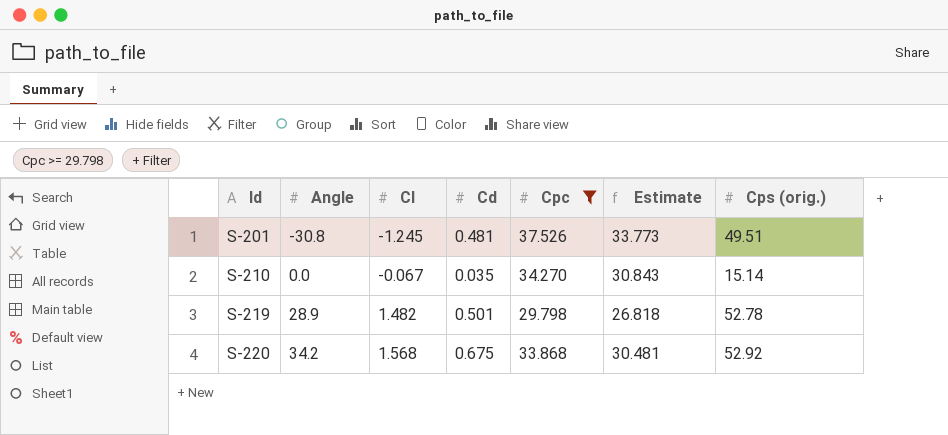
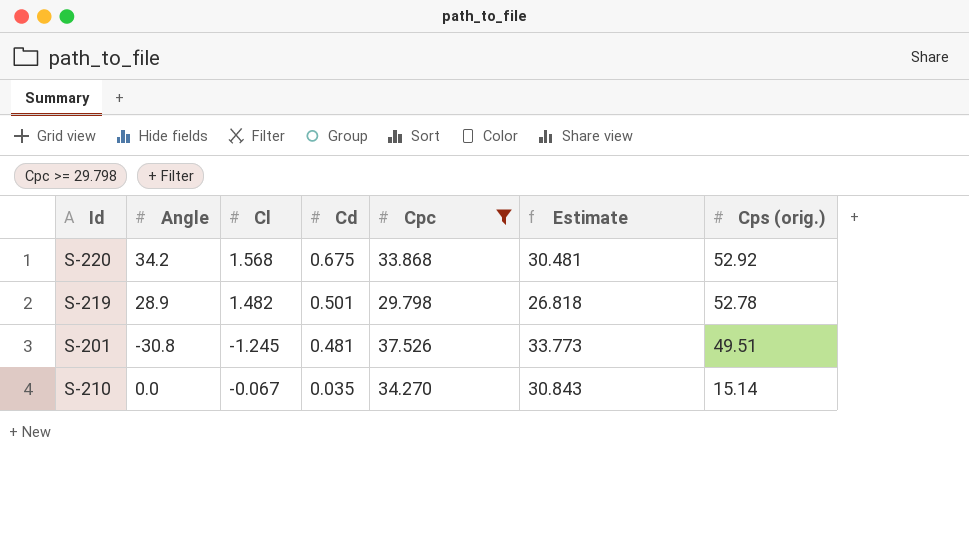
row order: Id ascending -> Cd descending

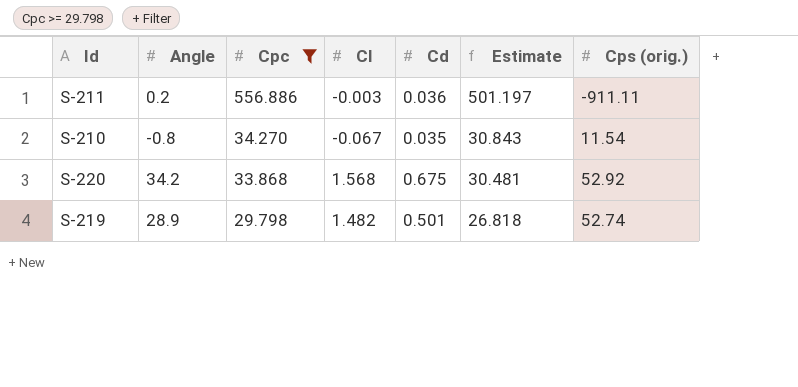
row order: Cd descending -> Cpc descending
column Cpc | position: 5 -> 3
row S-201: -30.8 | -1.245 | 0.481 | 37.526 | 33.773 | 49.51 -> none
row S-211: none -> 0.2 | 556.886 | -0.003 | 0.036 | 501.197 | -911.11
S-210 | Angle: 0.0 -> -0.8
S-210 | Cps (orig.): 15.14 -> 11.54
S-219 | Cps (orig.): 52.78 -> 52.74

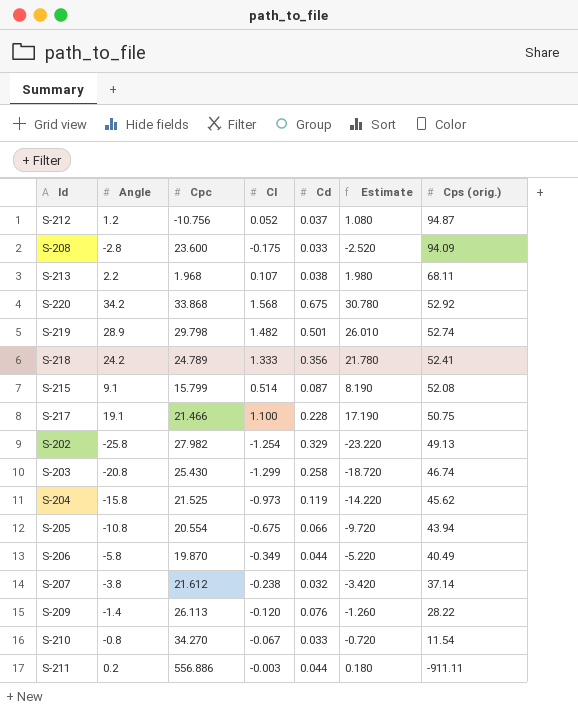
filter: Cpc >= 29.798 -> none
row order: Cpc descending -> Cps (orig.) descending
column Estimate | formula: [Cpc] * 0.9 -> [Angle] * 0.9
S-210 | Cd: 0.035 -> 0.033
S-211 | Cd: 0.036 -> 0.044

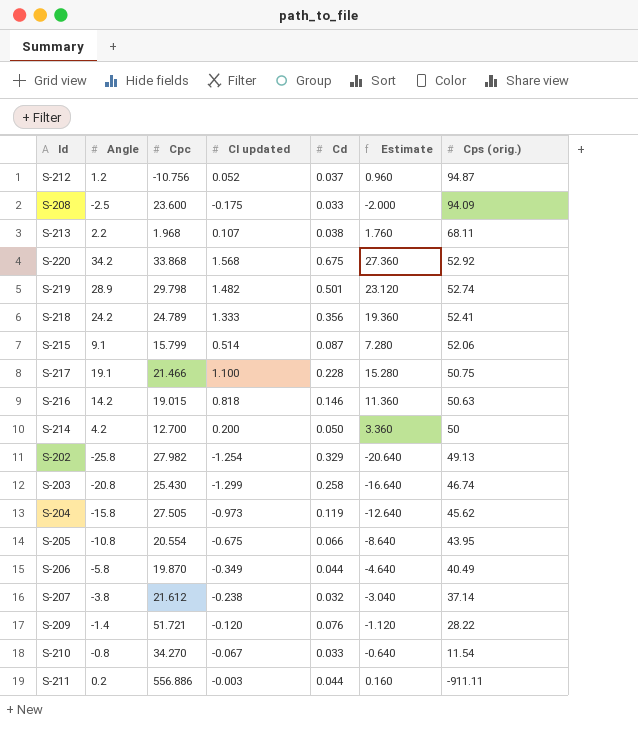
column name: Cl -> Cl updated
column Estimate | formula: [Angle] * 0.9 -> [Angle] * 0.8
S-208 | Angle: -2.8 -> -2.5
S-215 | Cps (orig.): 52.08 -> 52.06
row S-216: none -> 14.2 | 19.015 | 0.818 | 0.146 | 11.360 | 50.63
row S-214: none -> 4.2 | 12.700 | 0.200 | 0.050 | 3.360 | 50
S-204 | Cpc: 21.525 -> 27.505
S-205 | Cps (orig.): 43.94 -> 43.95
S-209 | Cpc: 26.113 -> 51.721

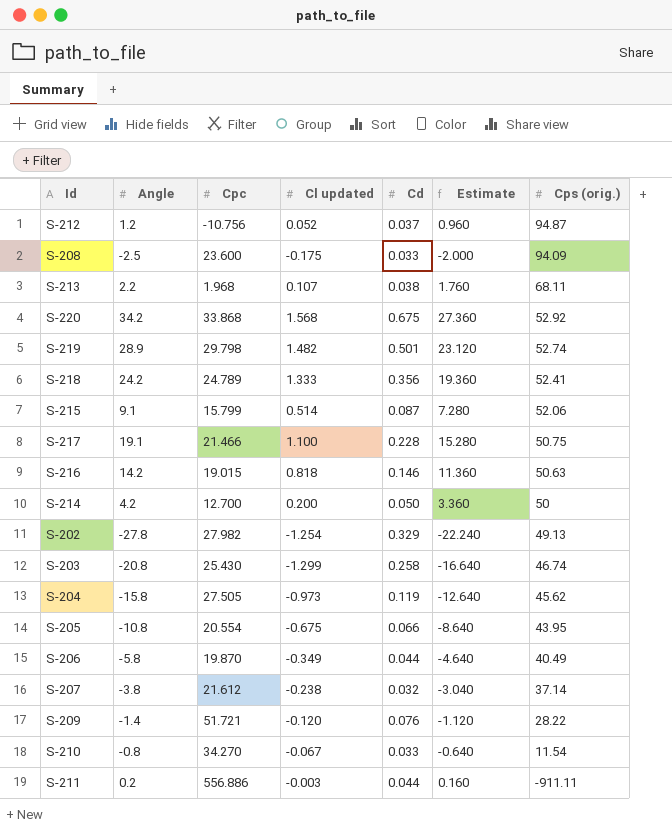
S-202 | Angle: -25.8 -> -27.8
S-202 | Estimate: -20.640 -> -22.240

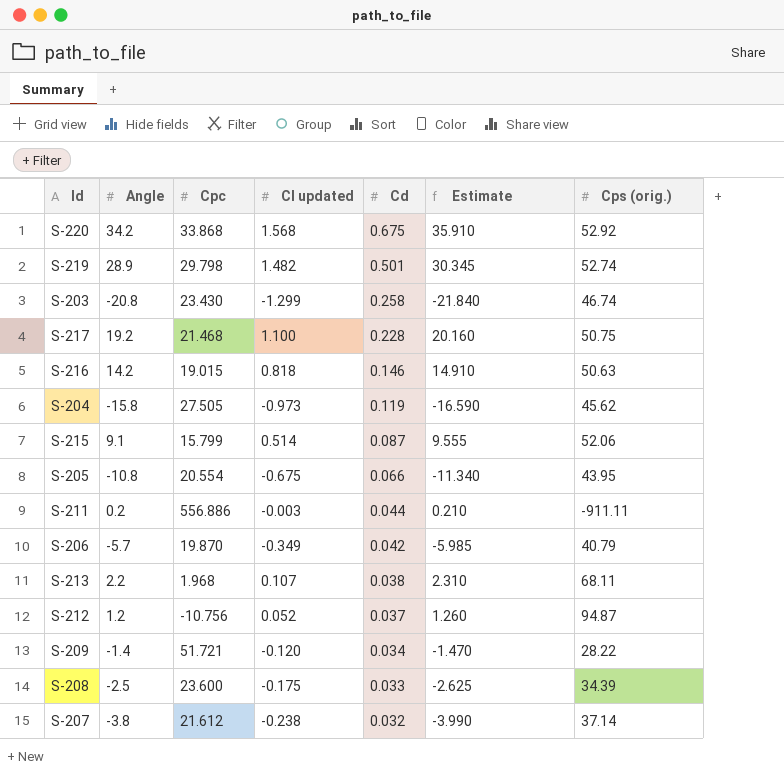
row order: Cps (orig.) descending -> Cd descending
column Estimate | formula: [Angle] * 0.8 -> [Angle] * 1.05
row S-218: 24.2 | 24.789 | 1.333 | 0.356 | 19.360 | 52.41 -> none
row S-214: 4.2 | 12.700 | 0.200 | 0.050 | 3.360 | 50 -> none
row S-202: -27.8 | 27.982 | -1.254 | 0.329 | -22.240 | 49.13 -> none
row S-210: -0.8 | 34.270 | -0.067 | 0.033 | -0.640 | 11.54 -> none
S-203 | Cpc: 25.430 -> 23.430
S-217 | Angle: 19.1 -> 19.2
S-217 | Cpc: 21.466 -> 21.468
S-206 | Angle: -5.8 -> -5.7
S-206 | Cd: 0.044 -> 0.042
S-206 | Cps (orig.): 40.49 -> 40.79
S-209 | Cd: 0.076 -> 0.034
S-208 | Cps (orig.): 94.09 -> 34.39

